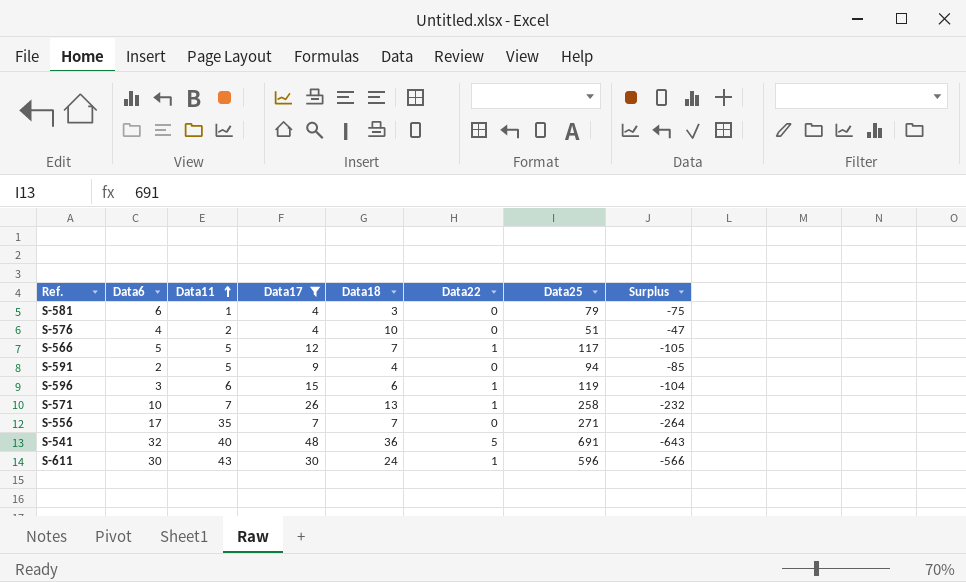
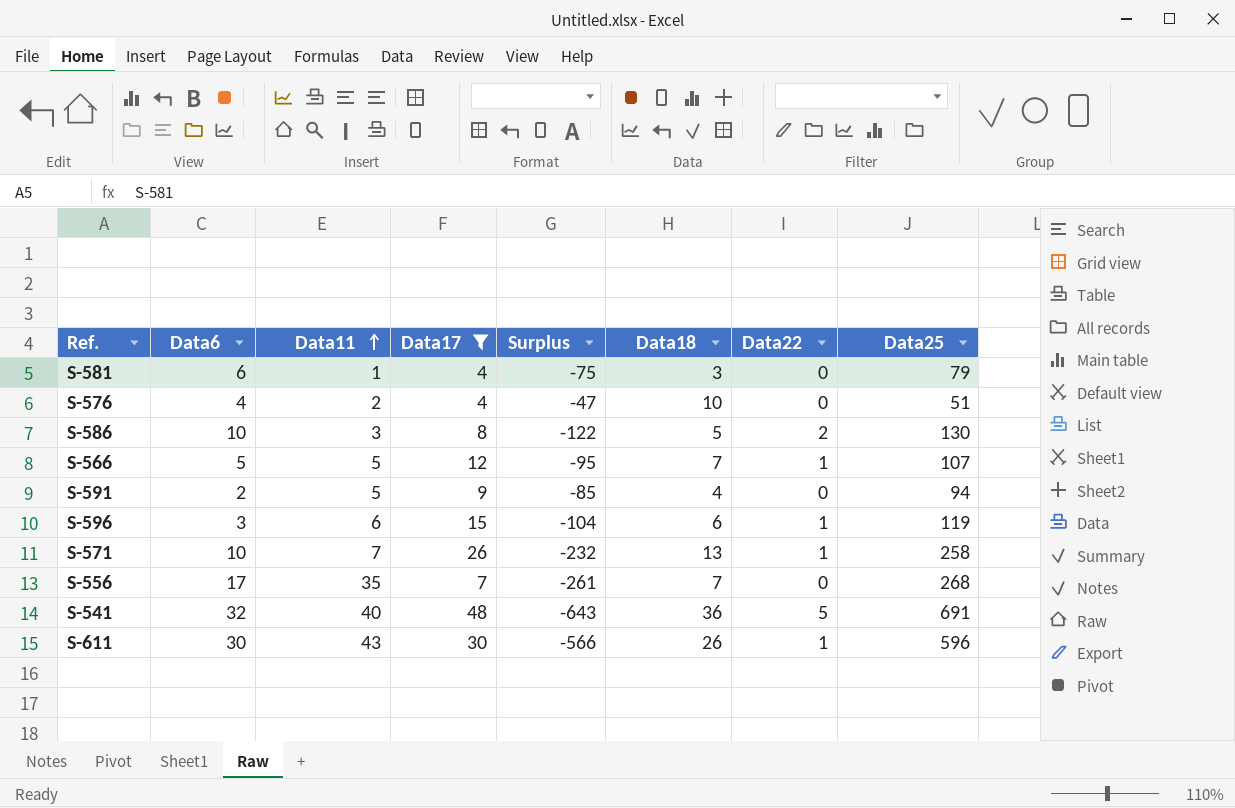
column Surplus | position: 8 -> 5
row S-586: none -> 10 | 3 | 8 | -122 | 5 | 2 | 130
S-566 | Surplus: -105 -> -95
S-566 | Data25: 117 -> 107
S-556 | Surplus: -264 -> -261
S-556 | Data25: 271 -> 268
S-611 | Data18: 24 -> 26

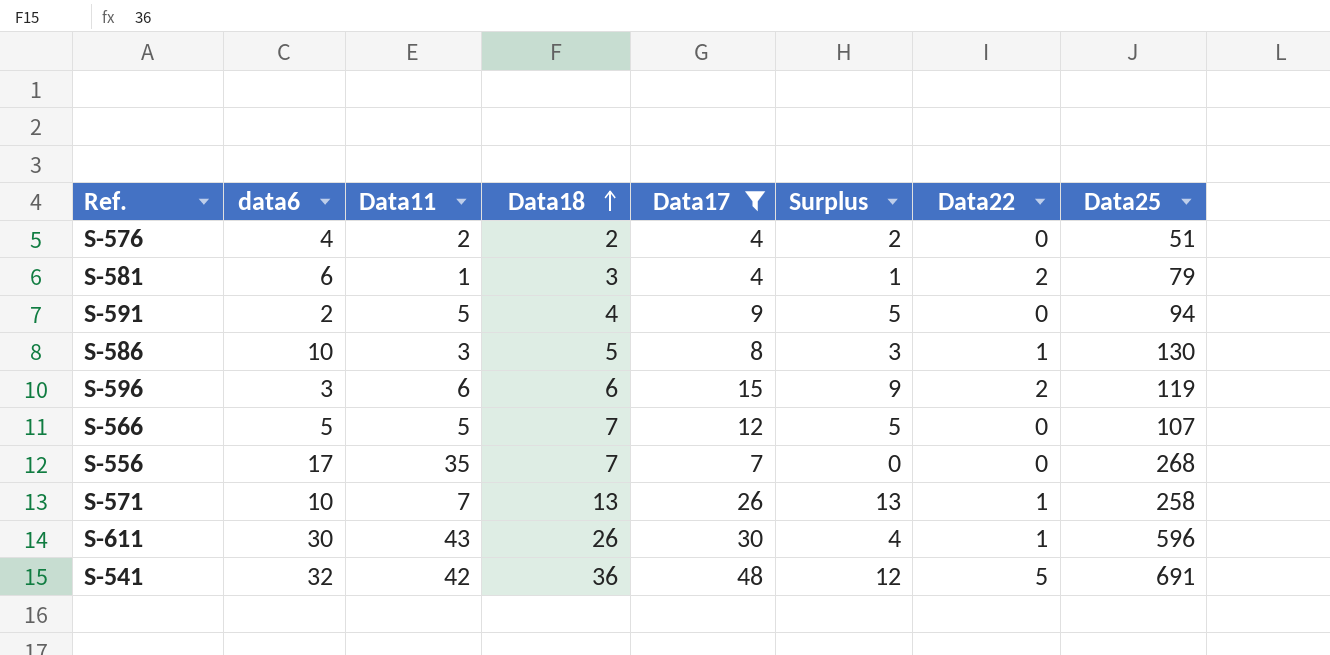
row order: Data11 ascending -> Data18 ascending
column name: Data6 -> data6
column Data18 | position: 6 -> 4
column Surplus | formula: [Data17] - [Data25] -> [Data17] - [Data18]
S-576 | Data18: 10 -> 2
S-581 | Data22: 0 -> 2
S-586 | Data22: 2 -> 1
S-596 | Data22: 1 -> 2
S-566 | Data22: 1 -> 0
S-541 | Data11: 40 -> 42

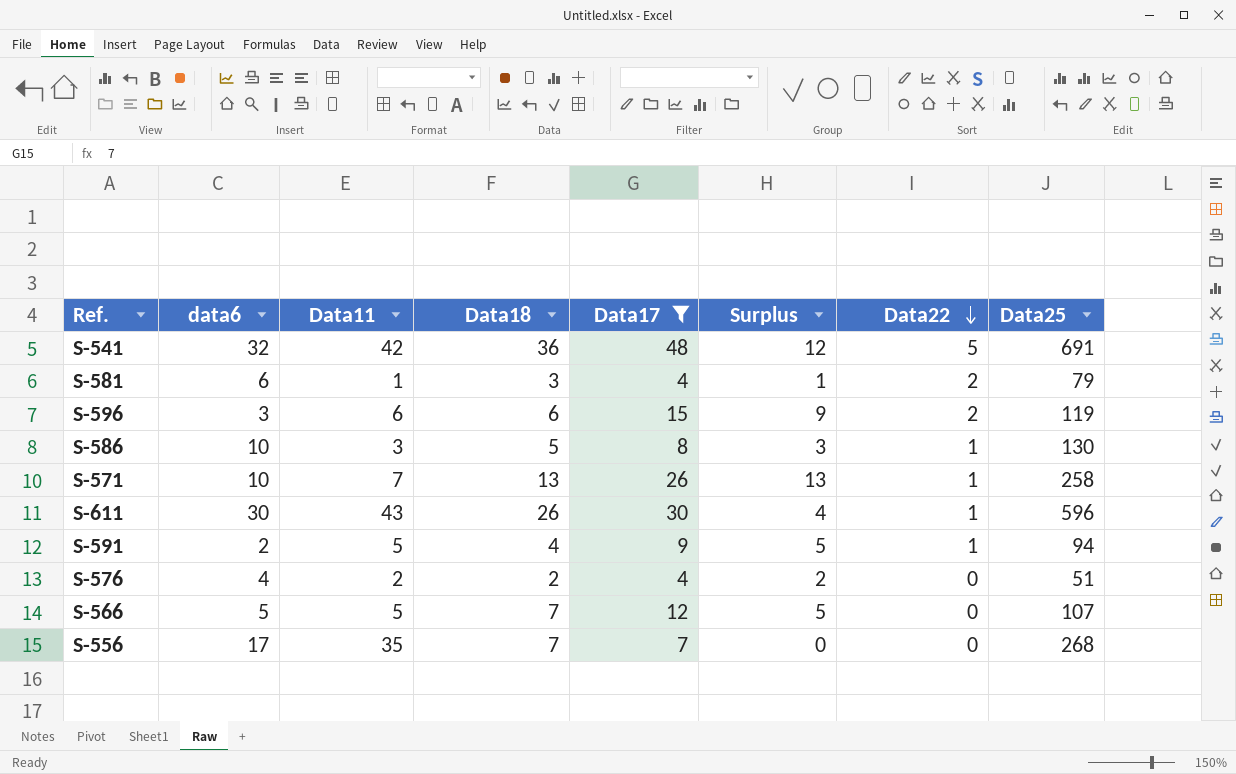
row order: Data18 ascending -> Data22 descending
S-591 | Data22: 0 -> 1

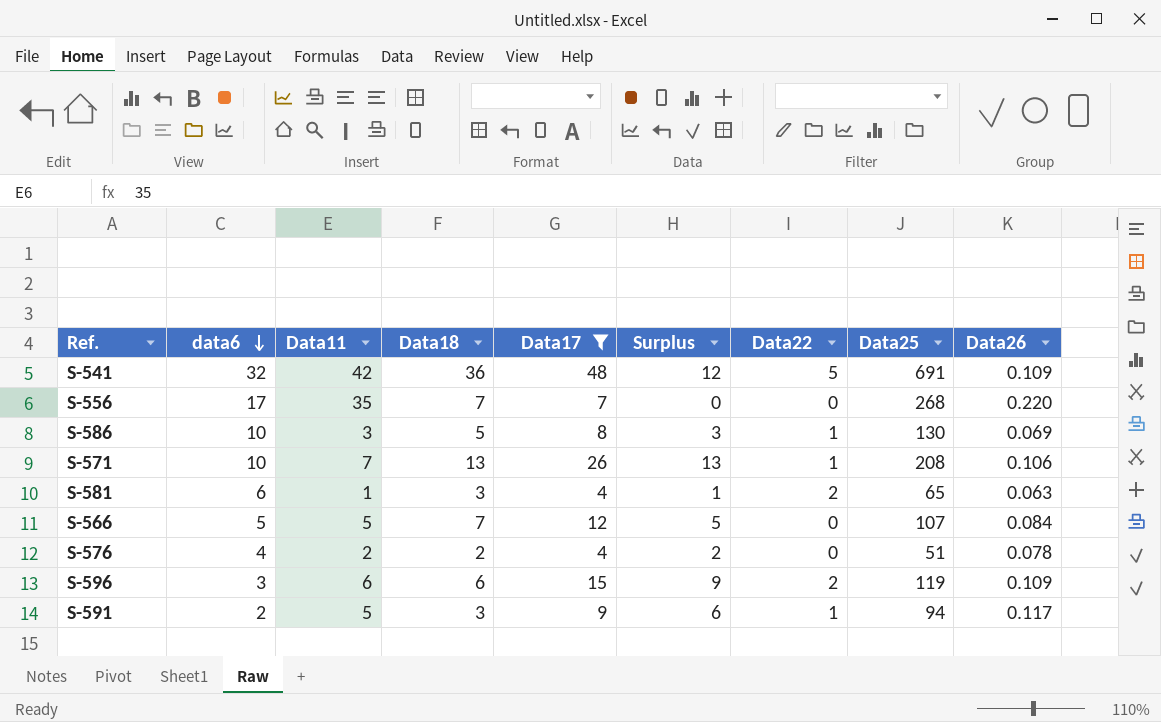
row order: Data22 descending -> data6 descending
column Data26 | position: none -> 9
row S-611: 30 | 43 | 26 | 30 | 4 | 1 | 596 -> none
S-571 | Data25: 258 -> 208
S-581 | Data25: 79 -> 65
S-591 | Data18: 4 -> 3
S-591 | Surplus: 5 -> 6

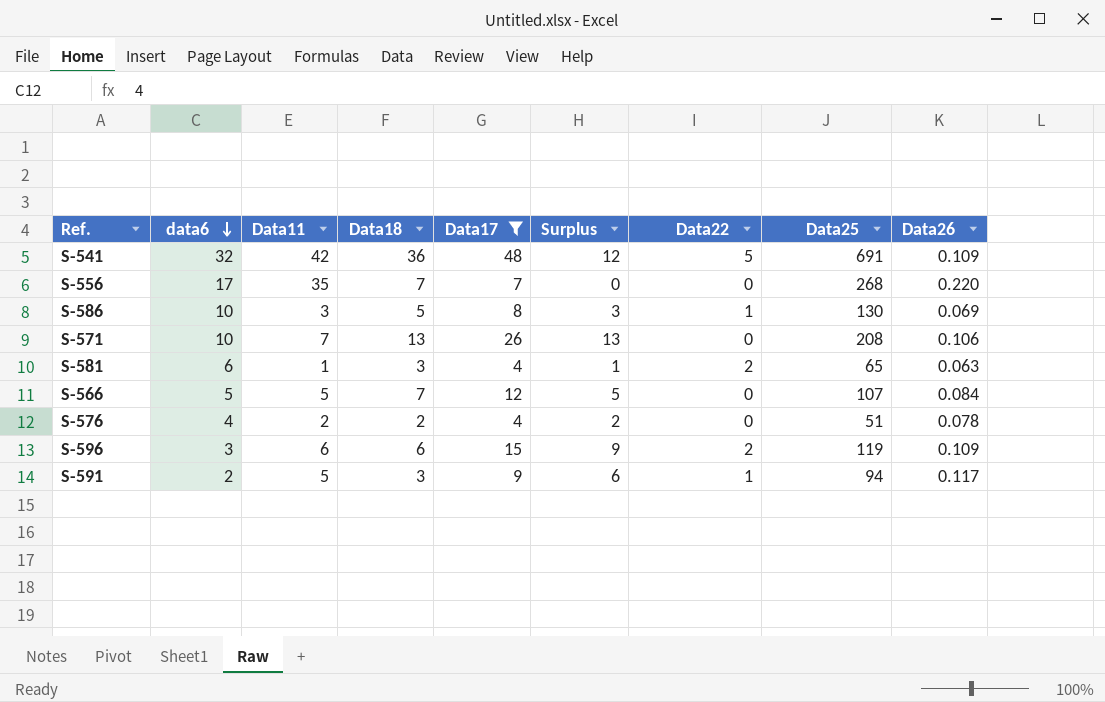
S-571 | Data22: 1 -> 0

